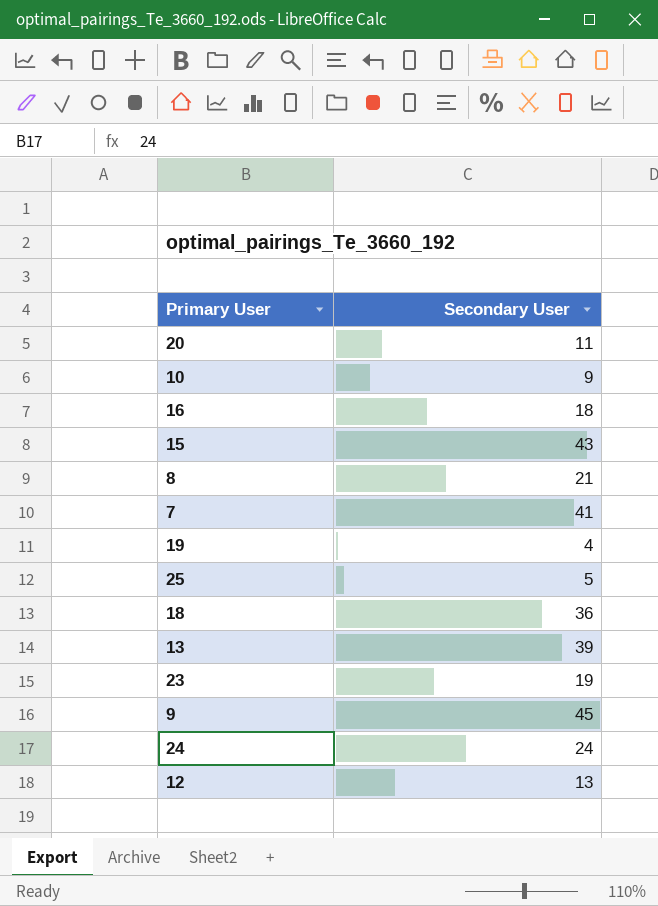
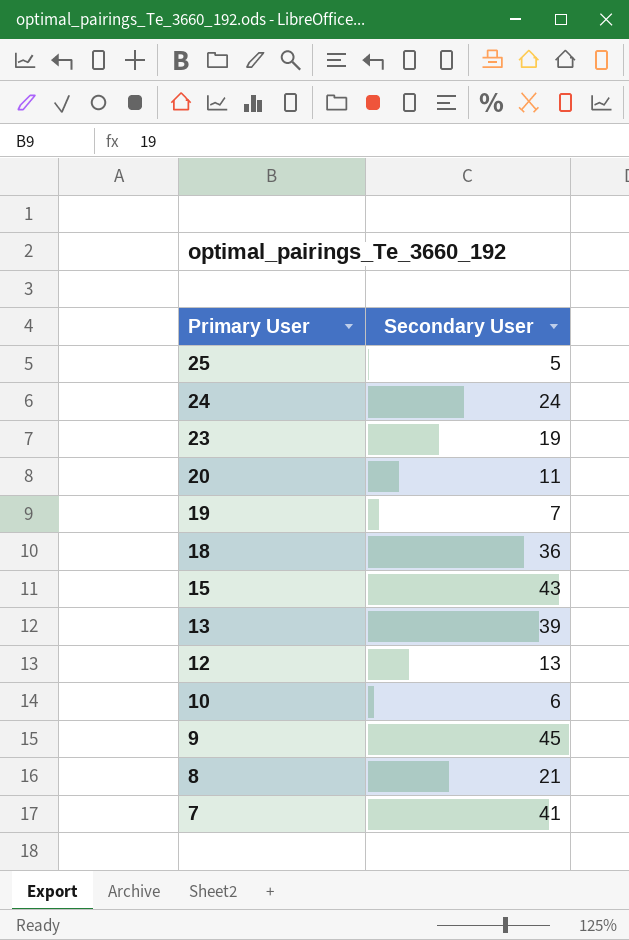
row order: none -> Primary User descending
row 16: 18 -> none
19 | Secondary User: 4 -> 7
10 | Secondary User: 9 -> 6

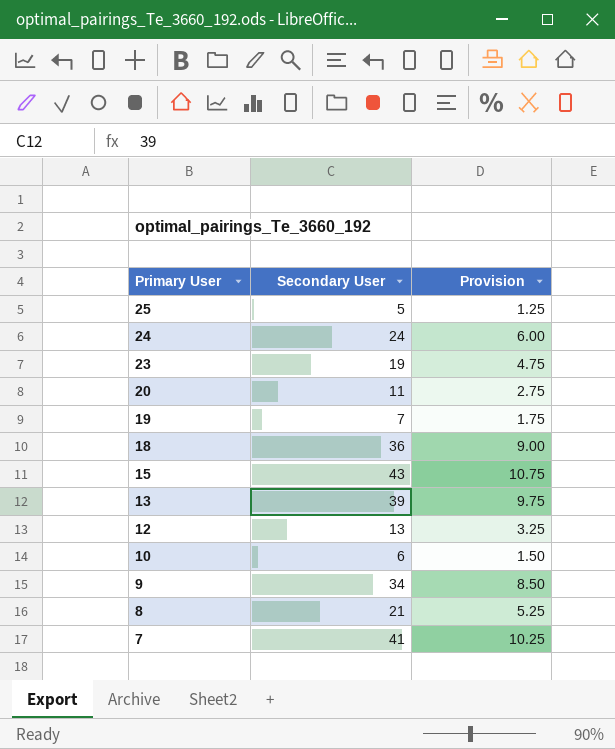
column Provision | formula: none -> [Secondary User] * 0.25
9 | Secondary User: 45 -> 34

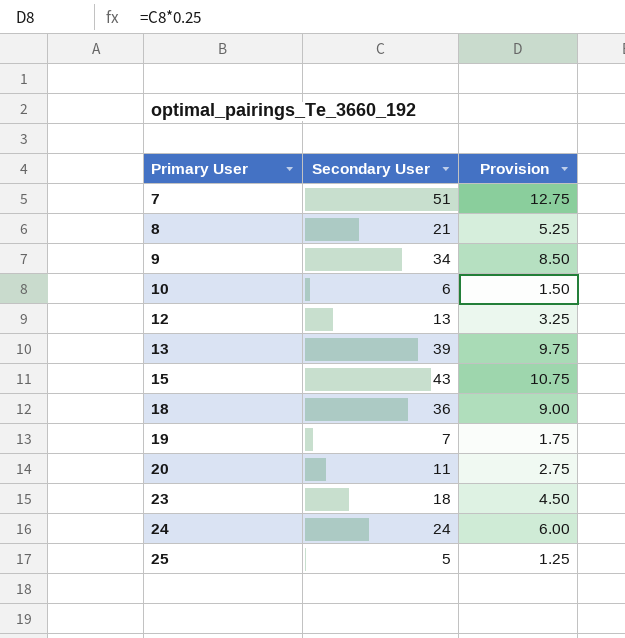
row order: Primary User descending -> Primary User ascending
7 | Secondary User: 41 -> 51
7 | Provision: 10.25 -> 12.75
23 | Secondary User: 19 -> 18
23 | Provision: 4.75 -> 4.50

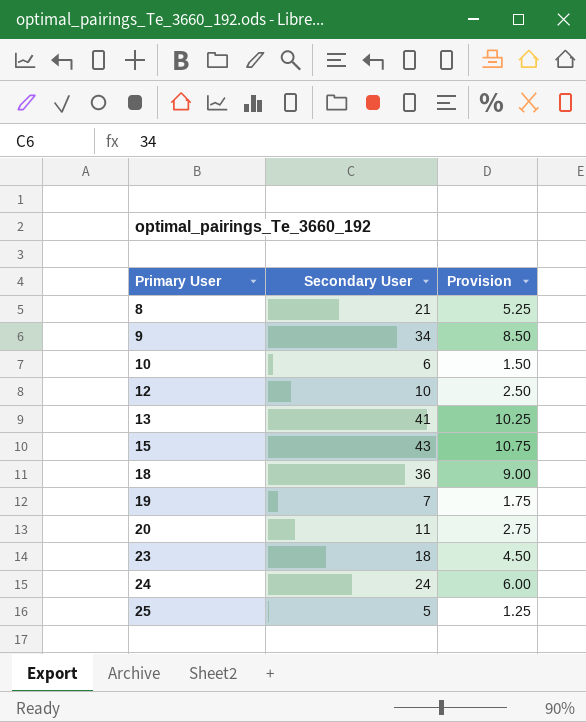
row 7: 51 | 12.75 -> none
12 | Secondary User: 13 -> 10
12 | Provision: 3.25 -> 2.50
13 | Secondary User: 39 -> 41
13 | Provision: 9.75 -> 10.25

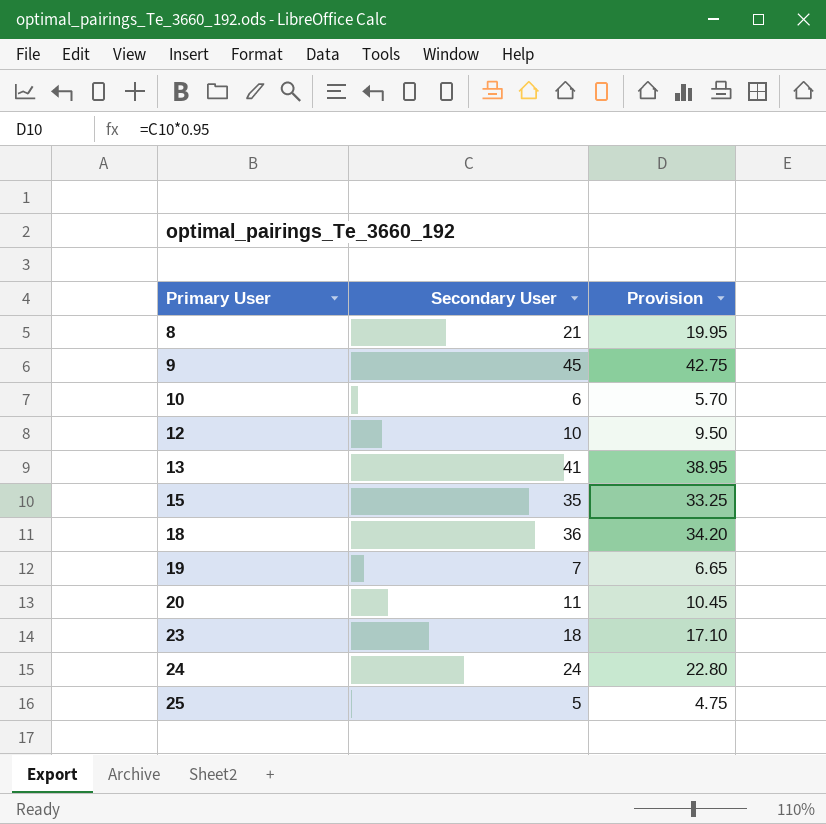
column Provision | formula: [Secondary User] * 0.25 -> [Secondary User] * 0.95
9 | Secondary User: 34 -> 45
15 | Secondary User: 43 -> 35

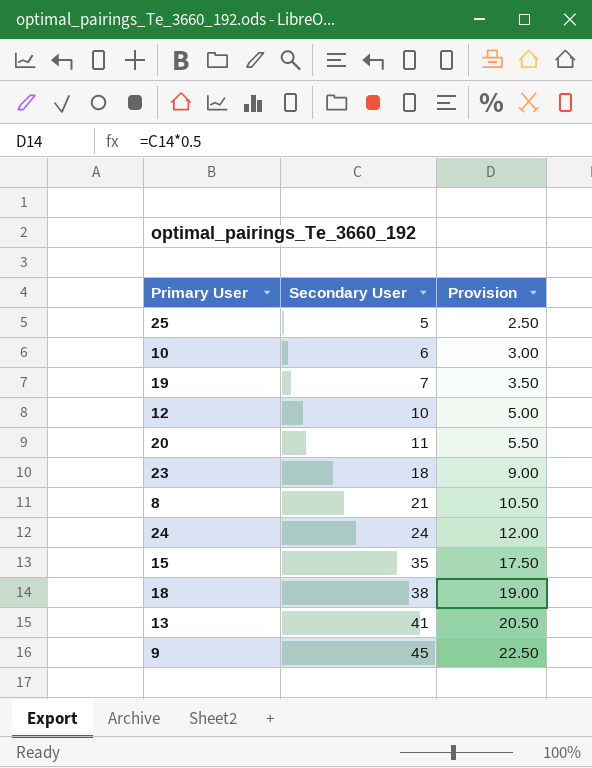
row order: Primary User ascending -> Secondary User ascending
column Provision | formula: [Secondary User] * 0.95 -> [Secondary User] * 0.5
18 | Secondary User: 36 -> 38

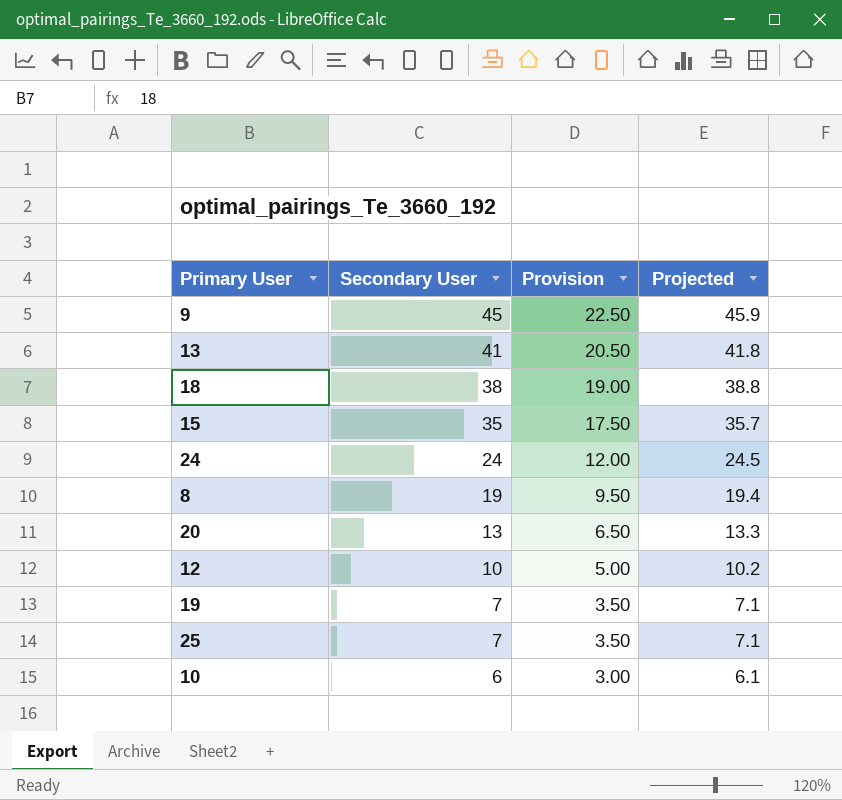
row order: Secondary User ascending -> Secondary User descending
column Projected | formula: none -> [Secondary User] * 1.02
row 23: 18 | 9.00 -> none
8 | Secondary User: 21 -> 19
8 | Provision: 10.50 -> 9.50
20 | Secondary User: 11 -> 13
20 | Provision: 5.50 -> 6.50
25 | Secondary User: 5 -> 7
25 | Provision: 2.50 -> 3.50

